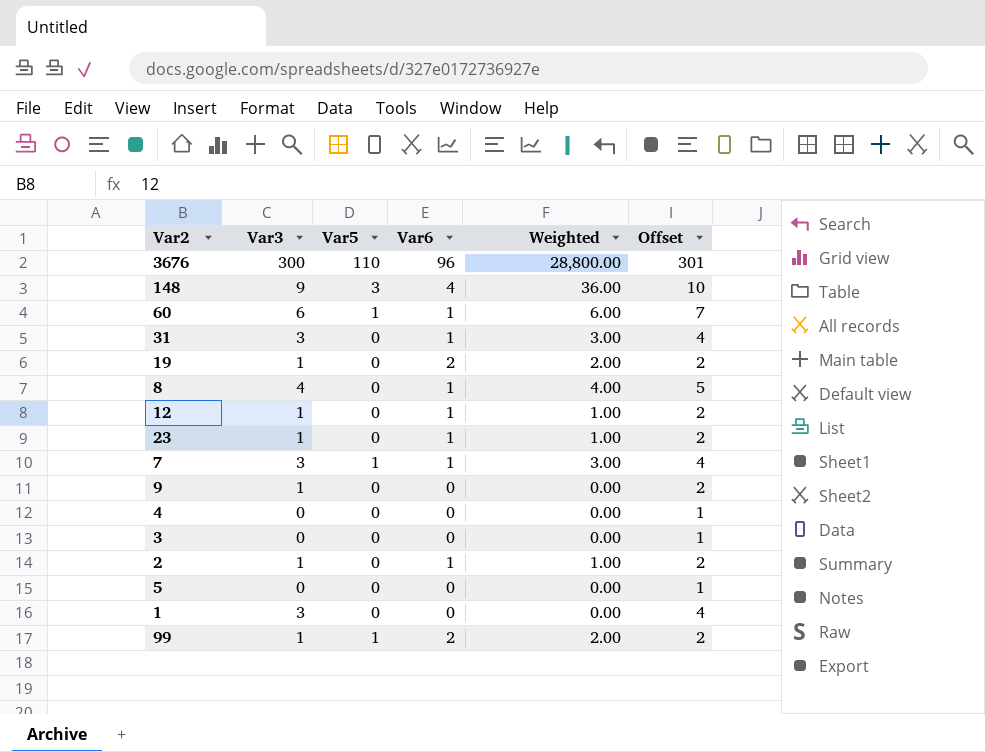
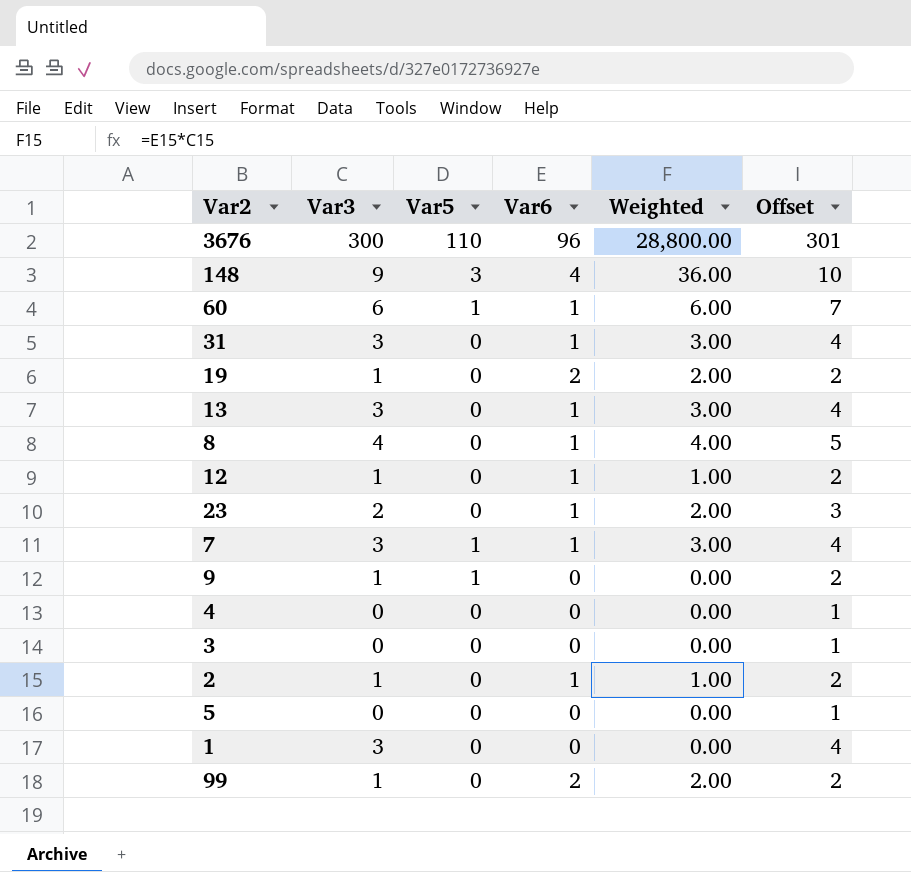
row 13: none -> 3 | 0 | 1 | 3.00 | 4
23 | Var3: 1 -> 2
23 | Weighted: 1.00 -> 2.00
23 | Offset: 2 -> 3
9 | Var5: 0 -> 1
99 | Var5: 1 -> 0

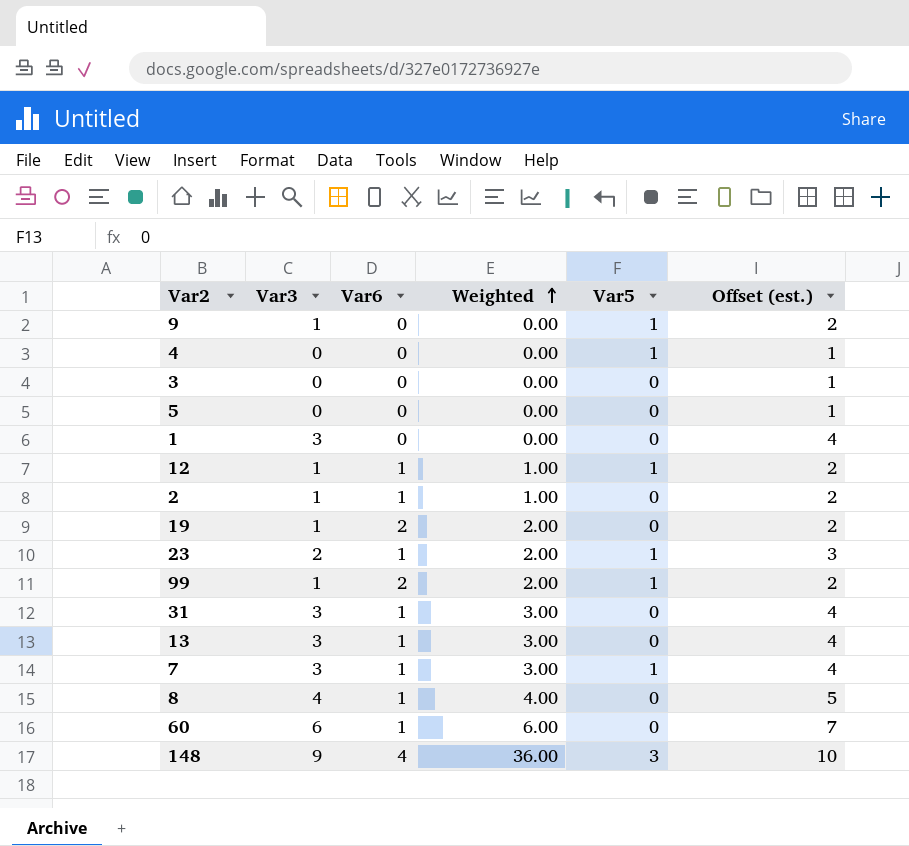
row order: none -> Weighted ascending
column Var5 | position: 3 -> 5
column name: Offset -> Offset (est.)
row 3676: 300 | 110 | 96 | 28,800.00 | 301 -> none
4 | Var5: 0 -> 1
12 | Var5: 0 -> 1
23 | Var5: 0 -> 1
99 | Var5: 0 -> 1
60 | Var5: 1 -> 0

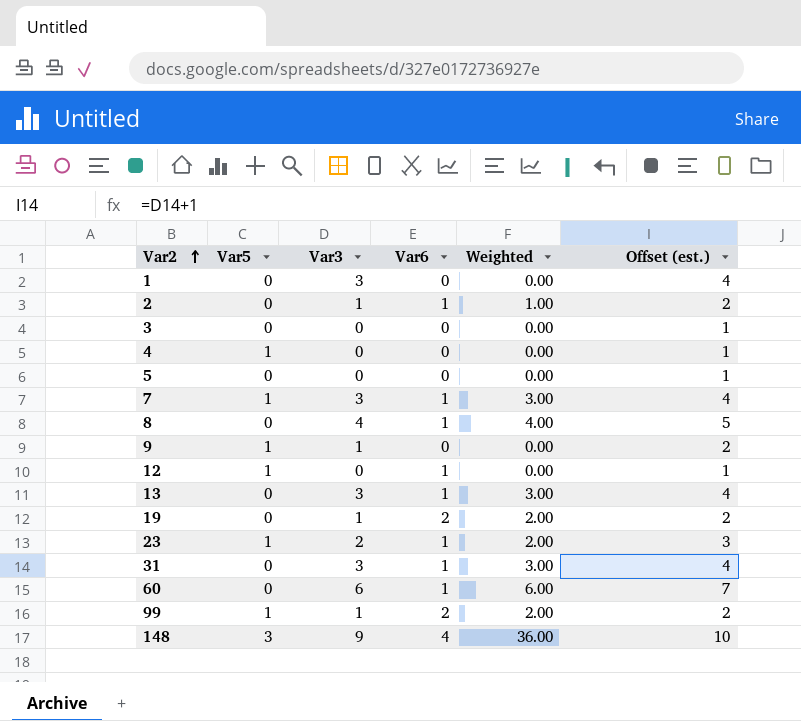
row order: Weighted ascending -> Var2 ascending
column Var5 | position: 5 -> 2
12 | Var3: 1 -> 0
12 | Weighted: 1.00 -> 0.00
12 | Offset (est.): 2 -> 1

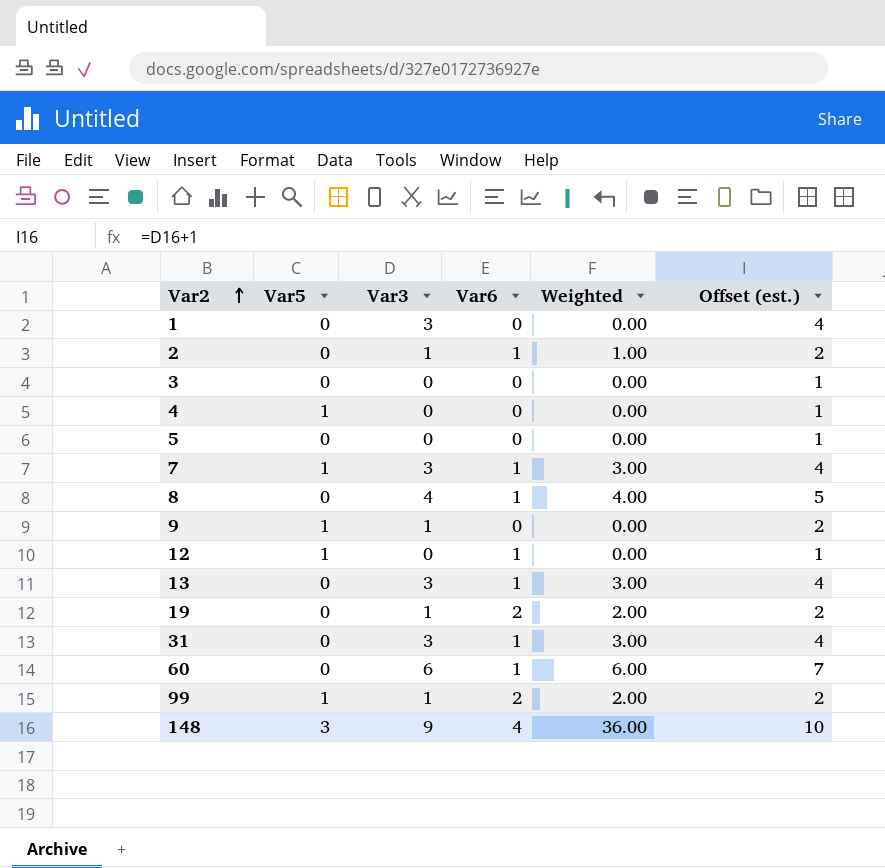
row 23: 1 | 2 | 1 | 2.00 | 3 -> none

